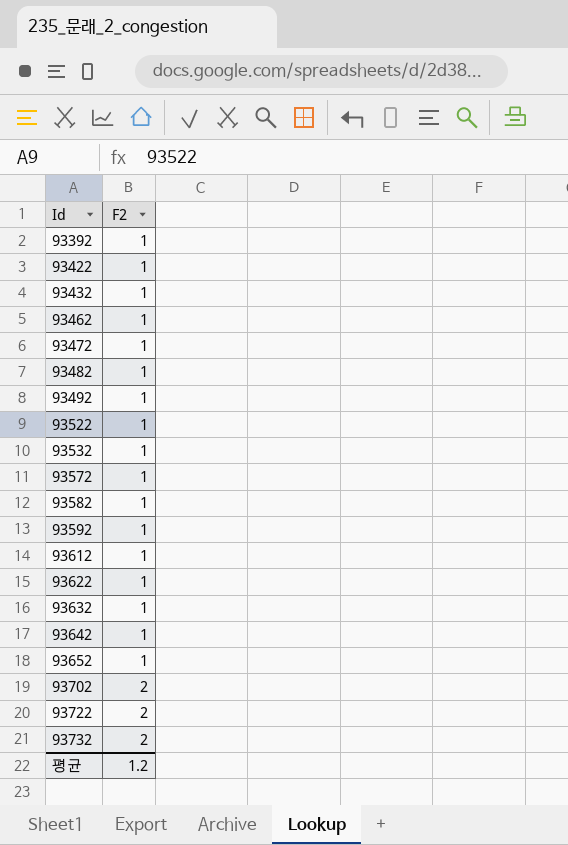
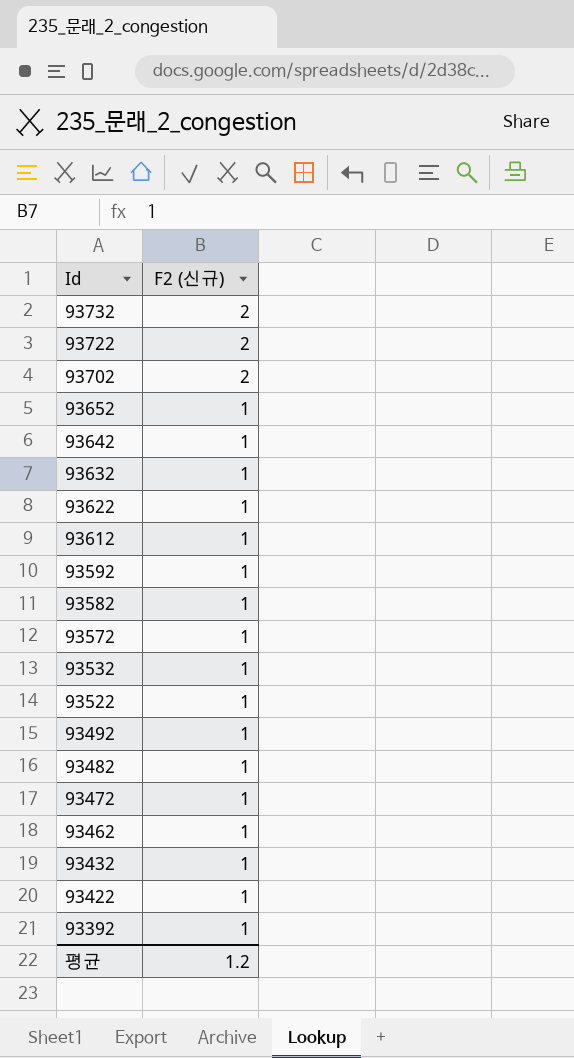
row order: Id ascending -> Id descending
column name: F2 -> F2 (신규)

